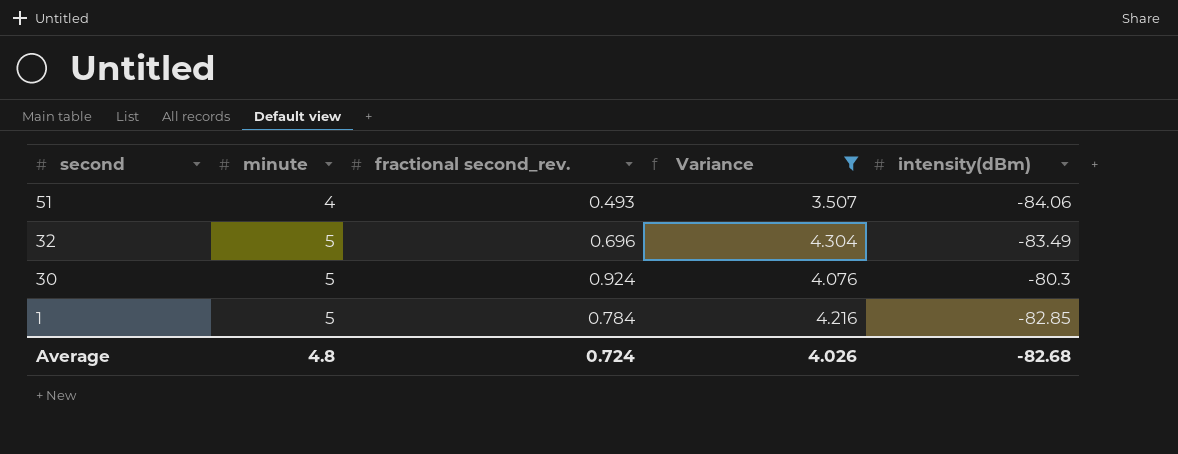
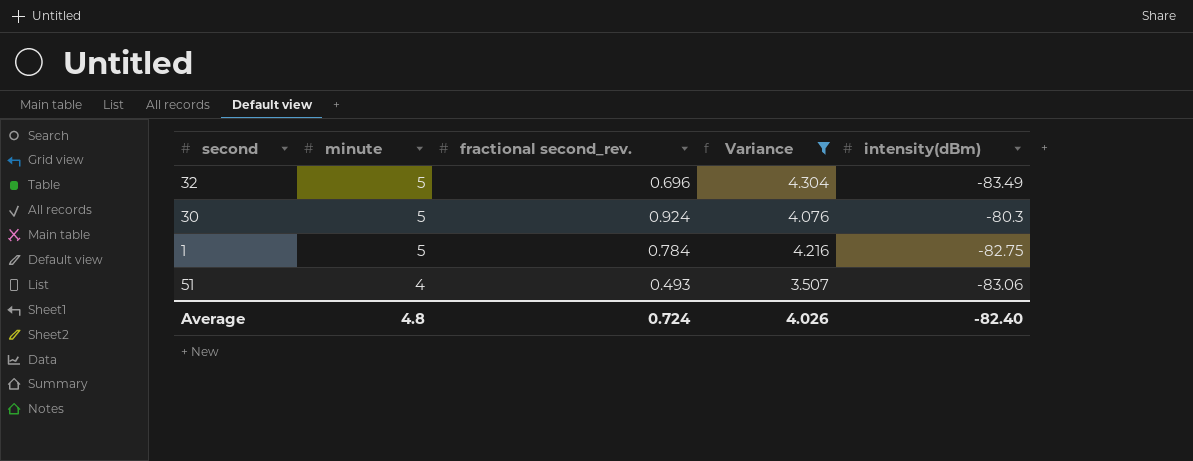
row order: second descending -> minute descending
1 | intensity(dBm): -82.85 -> -82.75
51 | intensity(dBm): -84.06 -> -83.06
Average | intensity(dBm): -82.68 -> -82.40

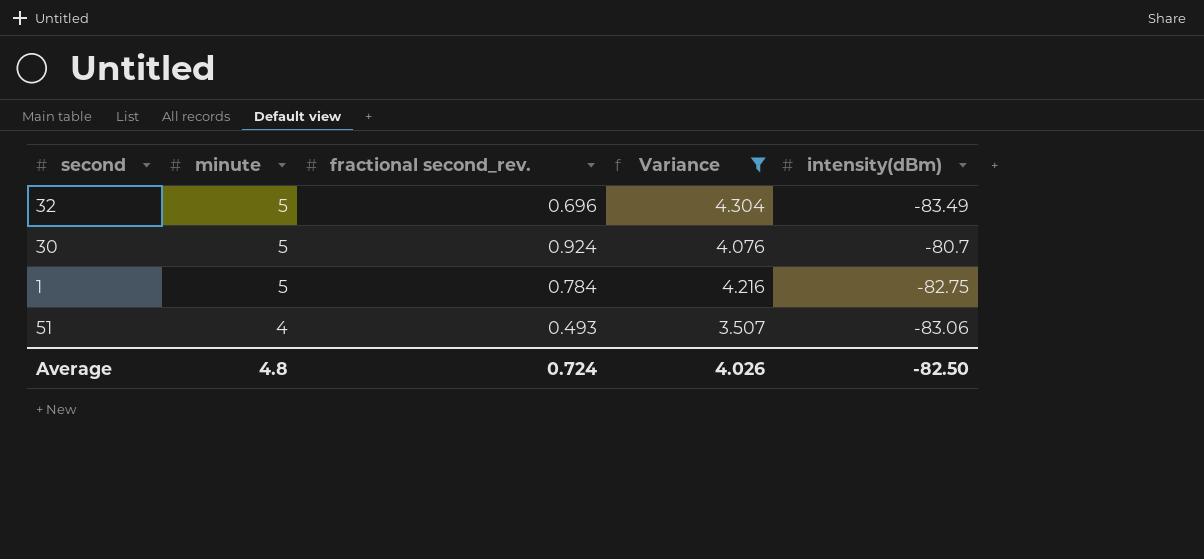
30 | intensity(dBm): -80.3 -> -80.7
Average | intensity(dBm): -82.40 -> -82.50

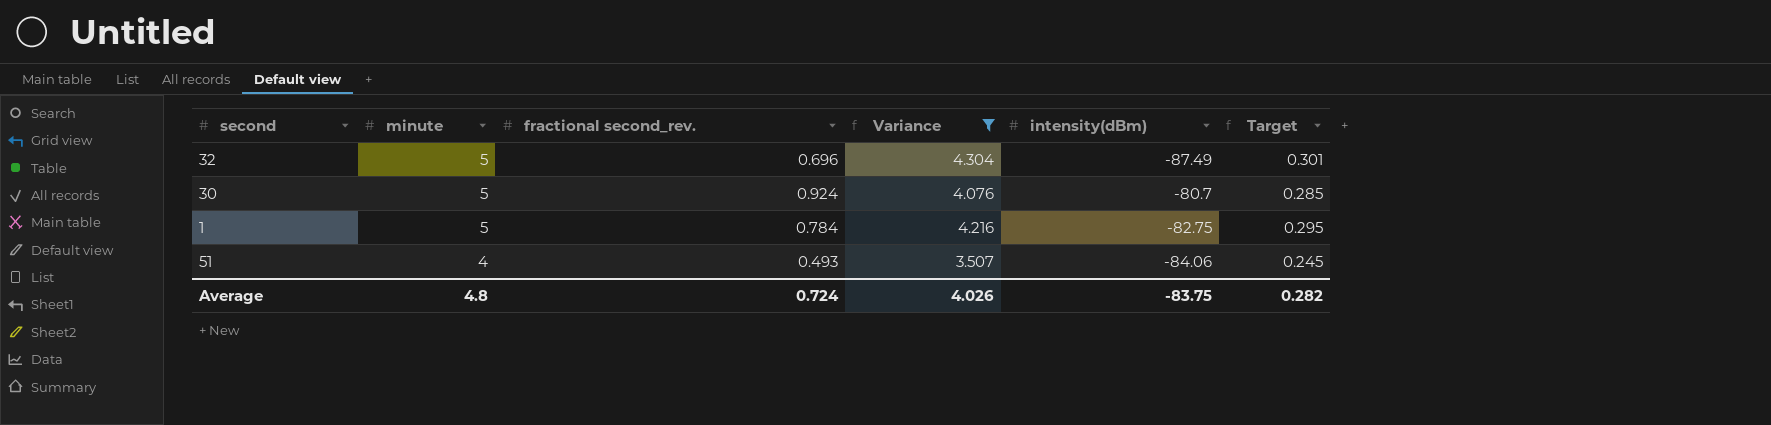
column Target | formula: none -> [Variance] * 0.07
32 | intensity(dBm): -83.49 -> -87.49
51 | intensity(dBm): -83.06 -> -84.06
Average | intensity(dBm): -82.50 -> -83.75

